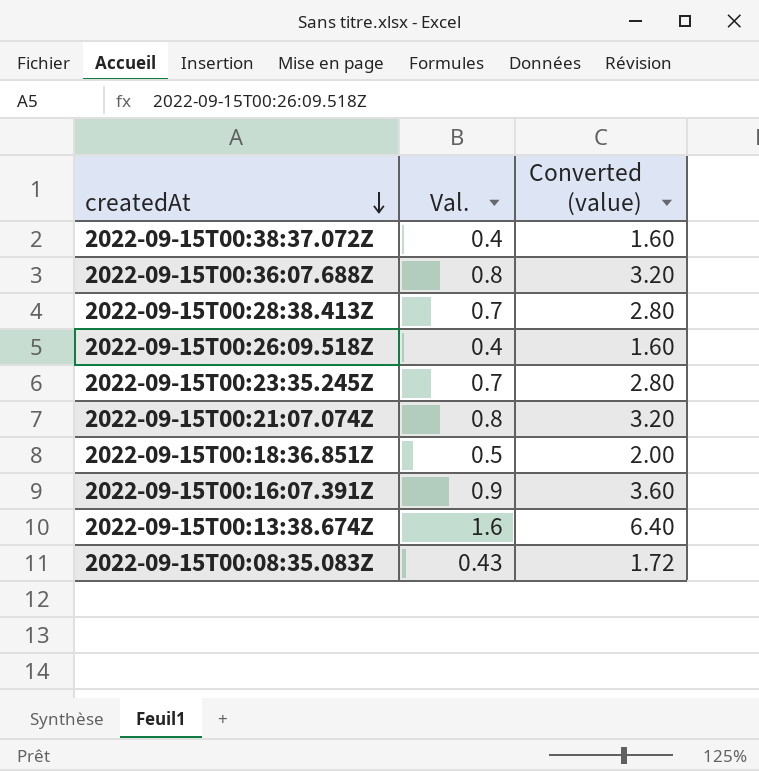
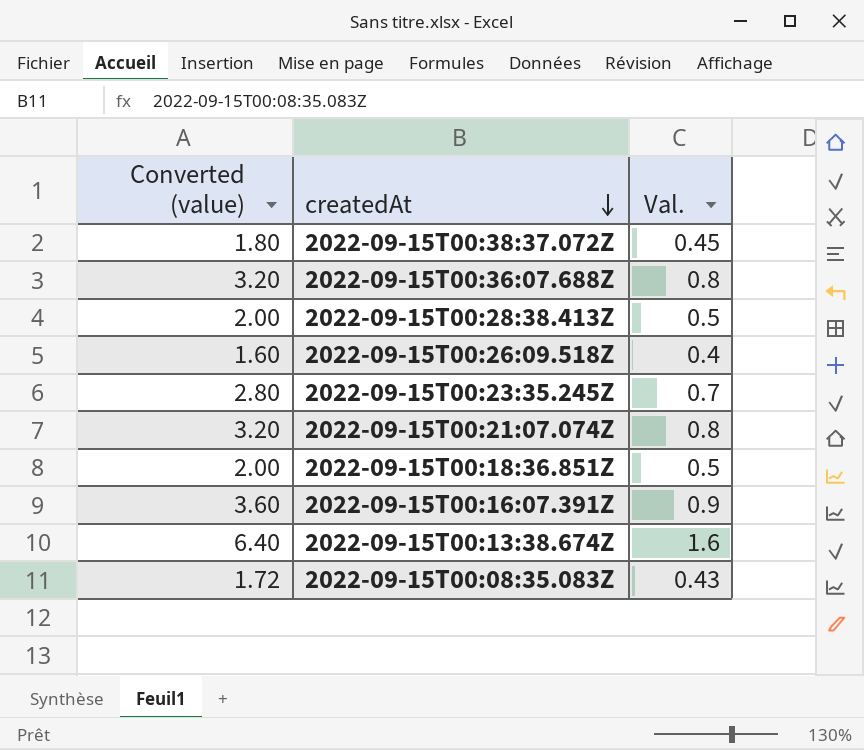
column Converted (value) | position: 3 -> 1
2022-09-15T00:38:37.072Z | Converted (value): 1.60 -> 1.80
2022-09-15T00:38:37.072Z | Val.: 0.4 -> 0.45
2022-09-15T00:28:38.413Z | Converted (value): 2.80 -> 2.00
2022-09-15T00:28:38.413Z | Val.: 0.7 -> 0.5

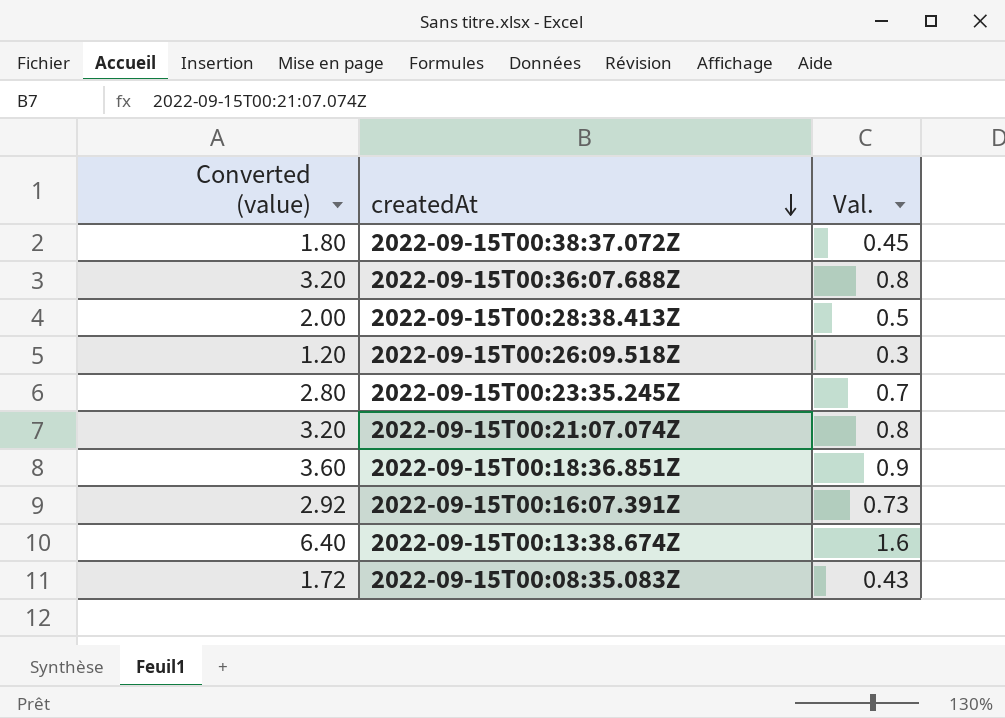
2022-09-15T00:26:09.518Z | Converted (value): 1.60 -> 1.20
2022-09-15T00:26:09.518Z | Val.: 0.4 -> 0.3
2022-09-15T00:18:36.851Z | Converted (value): 2.00 -> 3.60
2022-09-15T00:18:36.851Z | Val.: 0.5 -> 0.9
2022-09-15T00:16:07.391Z | Converted (value): 3.60 -> 2.92
2022-09-15T00:16:07.391Z | Val.: 0.9 -> 0.73

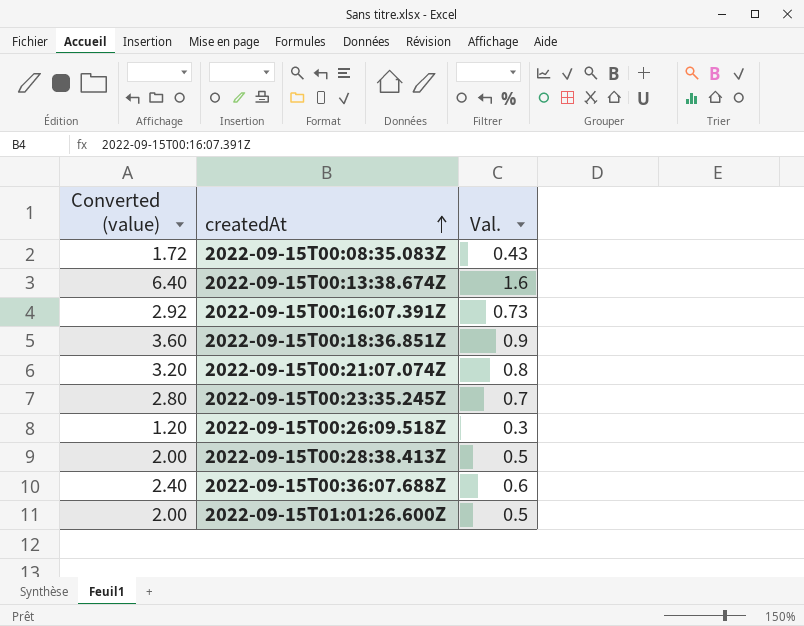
row order: createdAt descending -> createdAt ascending
row 2022-09-15T00:38:37.072Z: 1.80 | 0.45 -> none
2022-09-15T00:36:07.688Z | Converted (value): 3.20 -> 2.40
2022-09-15T00:36:07.688Z | Val.: 0.8 -> 0.6
row 2022-09-15T01:01:26.600Z: none -> 2.00 | 0.5

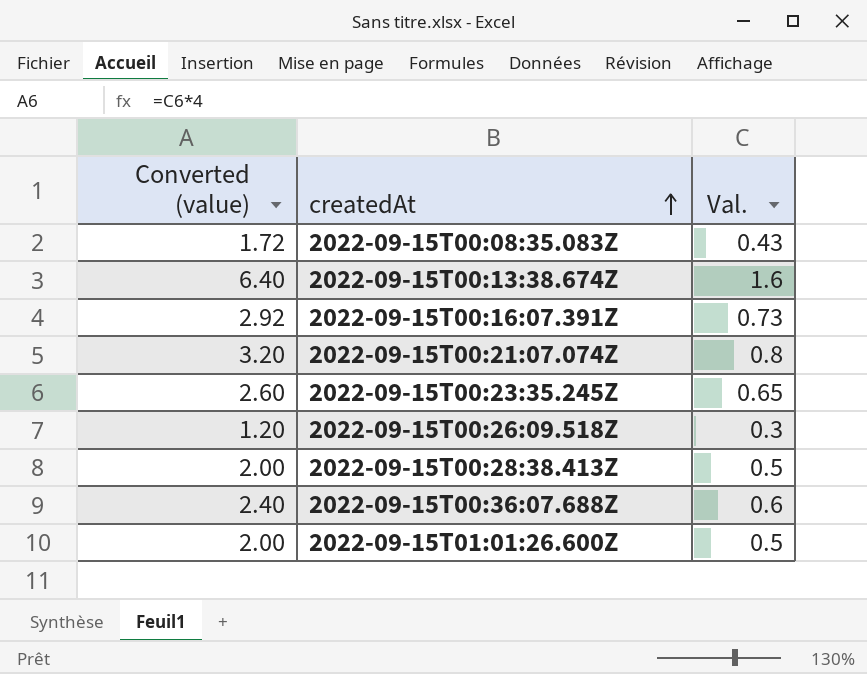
row 2022-09-15T00:18:36.851Z: 3.60 | 0.9 -> none
2022-09-15T00:23:35.245Z | Converted (value): 2.80 -> 2.60
2022-09-15T00:23:35.245Z | Val.: 0.7 -> 0.65

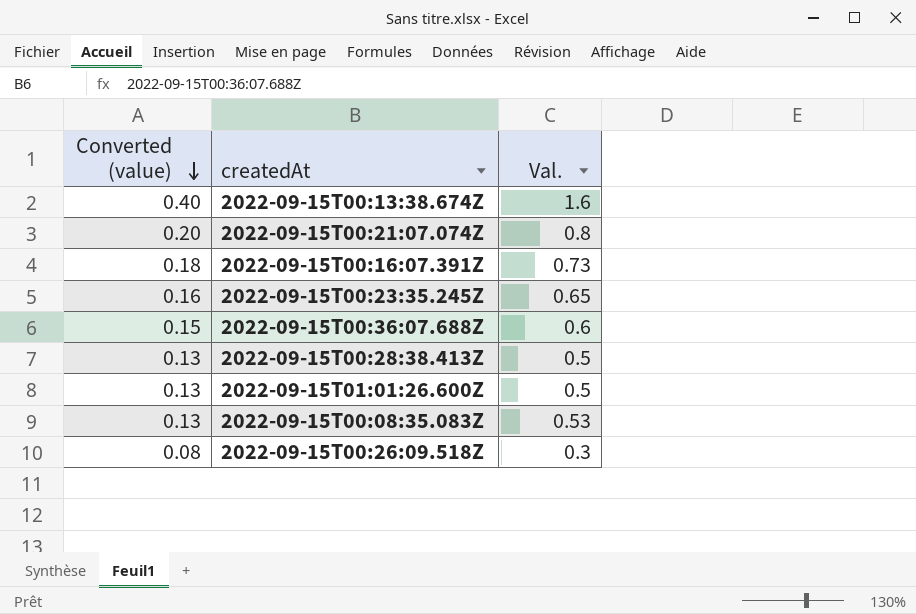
row order: createdAt ascending -> Converted (value) descending
column Converted (value) | formula: [Val.] * 4 -> [Val.] * 0.25
2022-09-15T00:08:35.083Z | Val.: 0.43 -> 0.53

